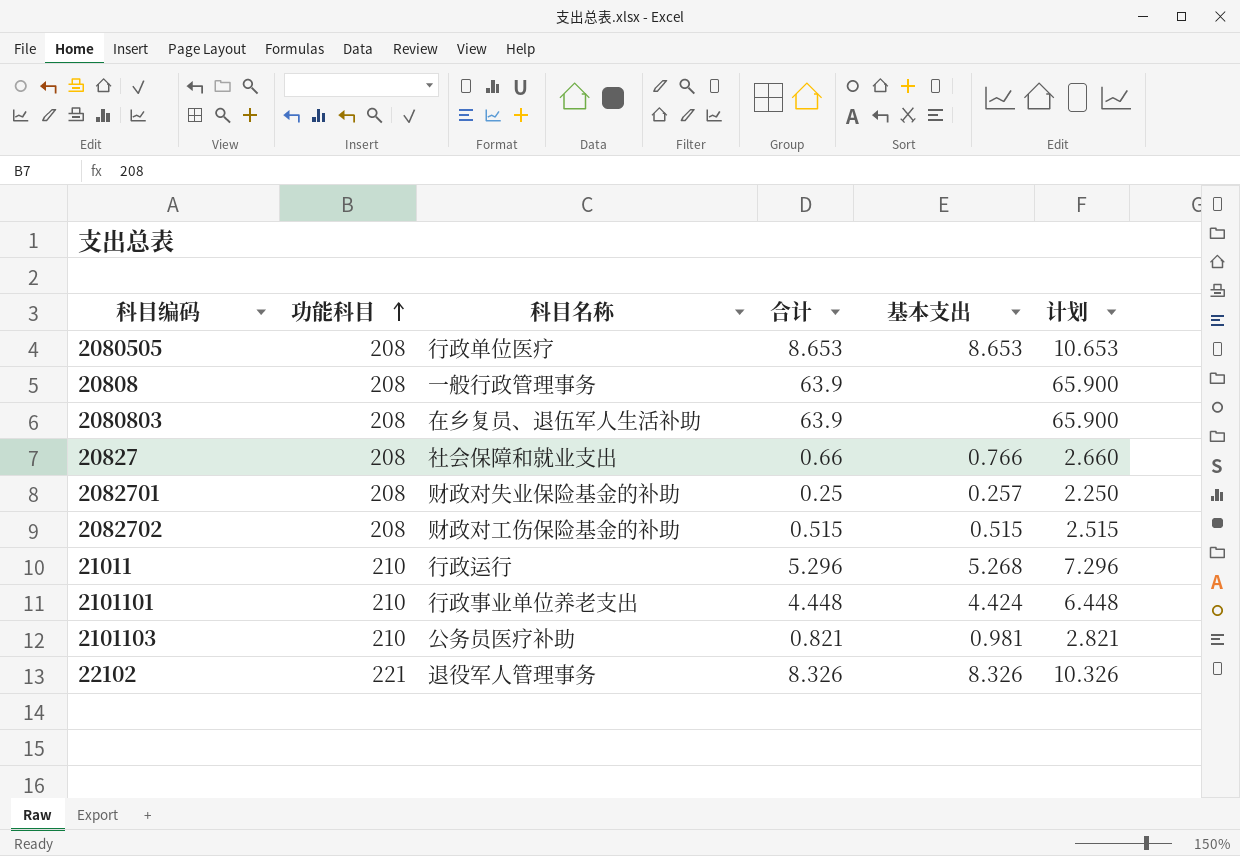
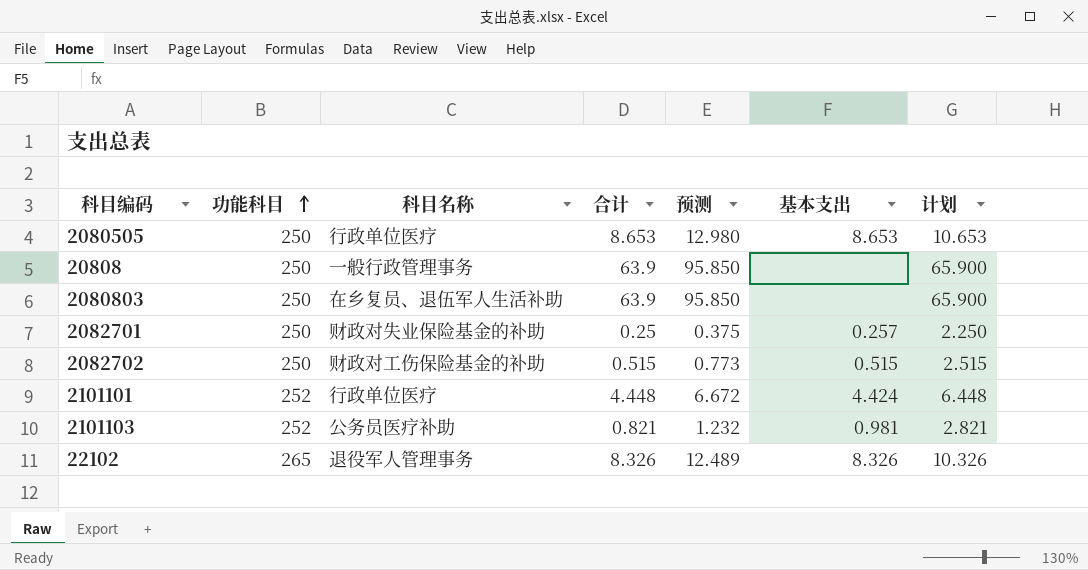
column 预测 | formula: none -> [合计] * 1.5
row 20827: 208 | 社会保障和就业支出 | 0.66 | 0.766 | 2.660 -> none
row 21011: 210 | 行政运行 | 5.296 | 5.268 | 7.296 -> none
2080505 | 功能科目: 208 -> 250
20808 | 功能科目: 208 -> 250
2080803 | 功能科目: 208 -> 250
2082701 | 功能科目: 208 -> 250
2082702 | 功能科目: 208 -> 250
2101101 | 功能科目: 210 -> 252
2101101 | 科目名称: 行政事业单位养老支出 -> 行政单位医疗
2101103 | 功能科目: 210 -> 252
22102 | 功能科目: 221 -> 265

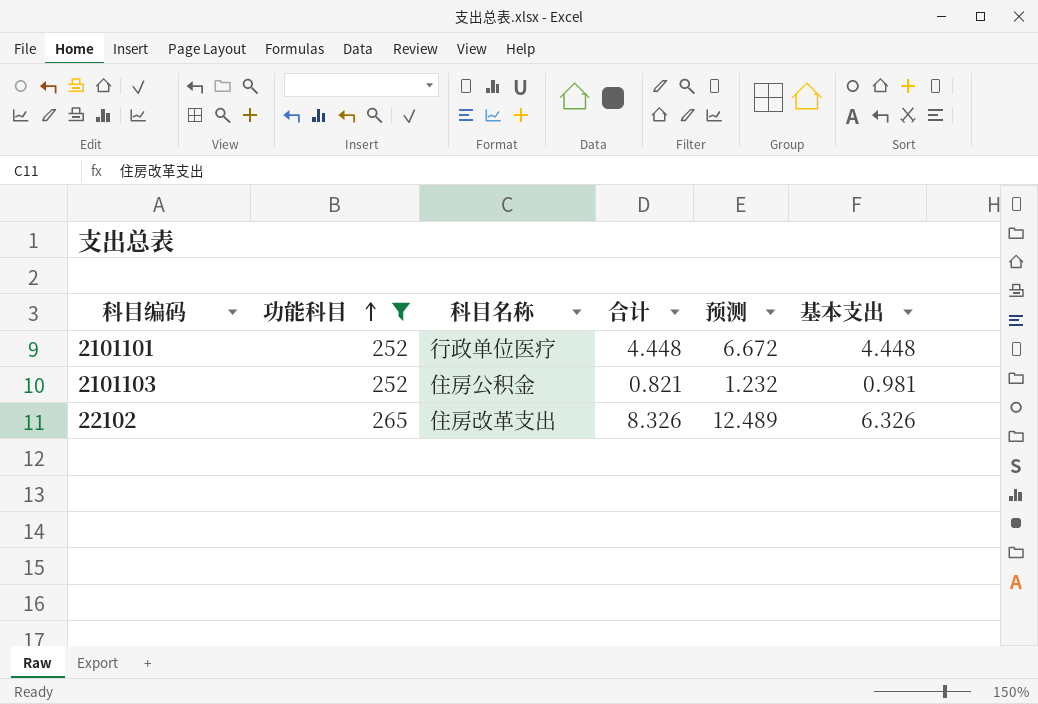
filter: none -> 功能科目 != 250
column 计划 | formula: [合计] + 2 -> none
2101101 | 基本支出: 4.424 -> 4.448
2101103 | 科目名称: 公务员医疗补助 -> 住房公积金
22102 | 科目名称: 退役军人管理事务 -> 住房改革支出
22102 | 基本支出: 8.326 -> 6.326

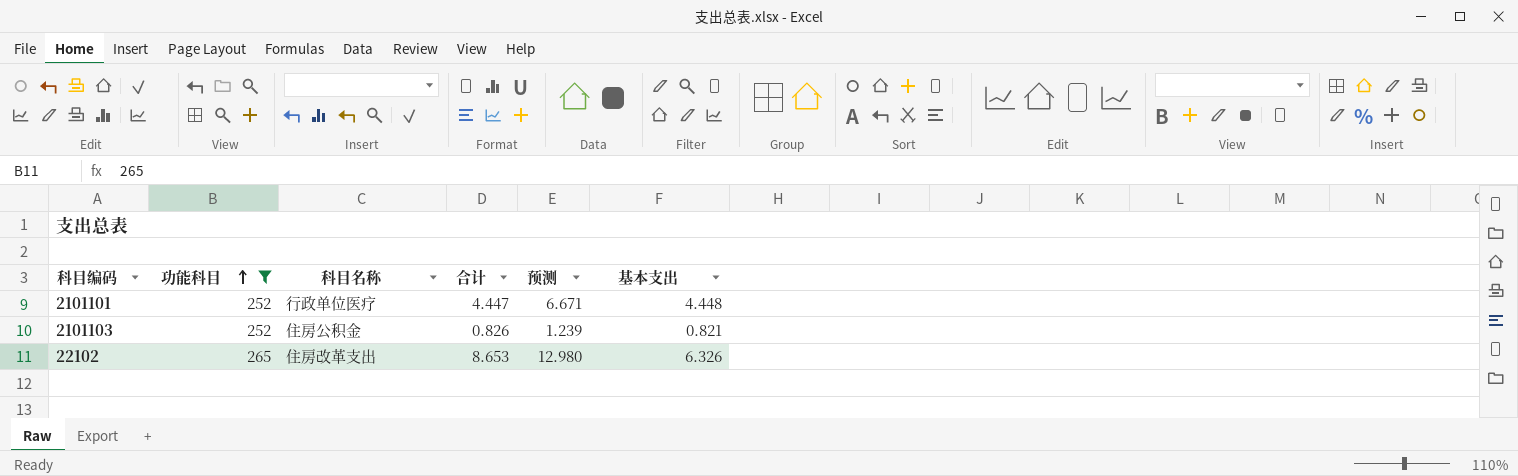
2101101 | 合计: 4.448 -> 4.447
2101101 | 预测: 6.672 -> 6.671
2101103 | 合计: 0.821 -> 0.826
2101103 | 预测: 1.232 -> 1.239
2101103 | 基本支出: 0.981 -> 0.821
22102 | 合计: 8.326 -> 8.653
22102 | 预测: 12.489 -> 12.980

